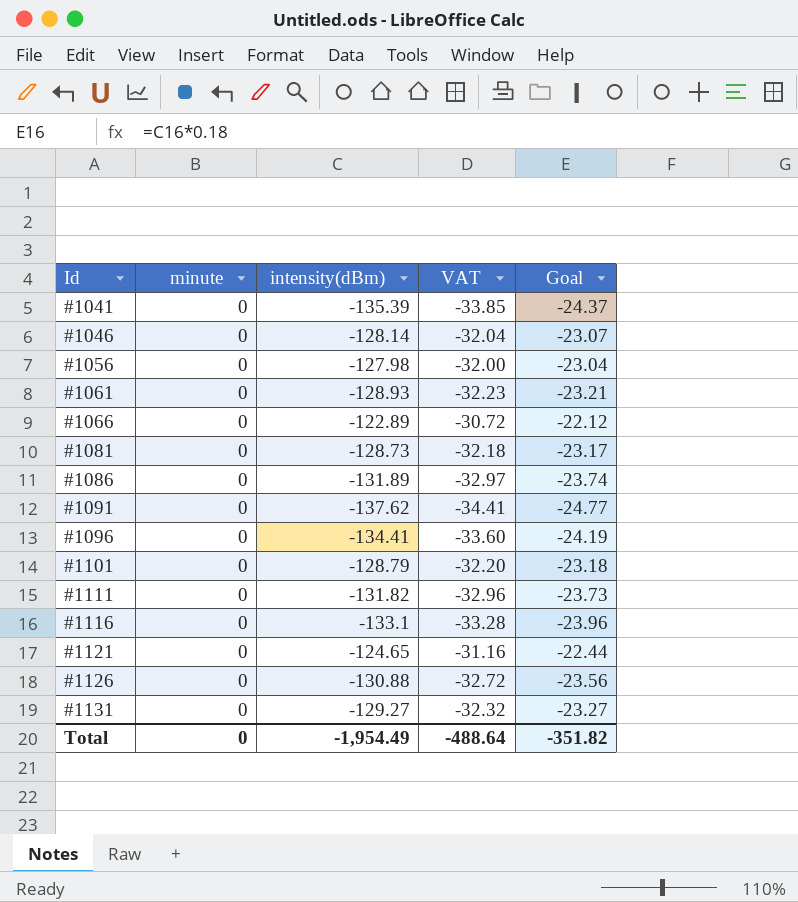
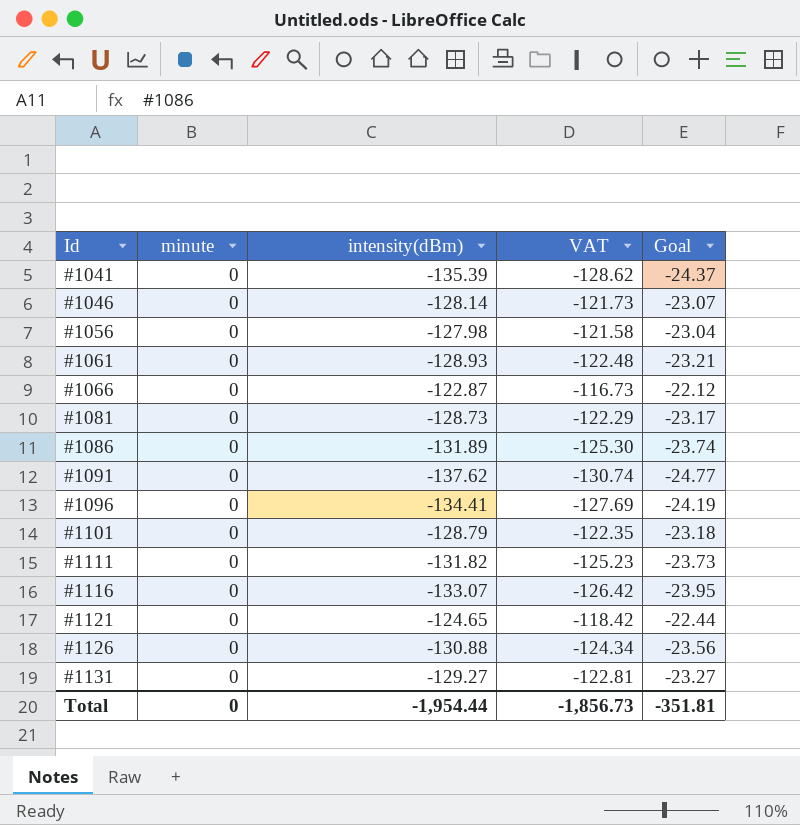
column VAT | formula: [intensity(dBm)] * 0.25 -> [intensity(dBm)] * 0.95
#1066 | intensity(dBm): -122.89 -> -122.87
#1116 | intensity(dBm): -133.1 -> -133.07
#1116 | Goal: -23.96 -> -23.95
Total | intensity(dBm): -1,954.49 -> -1,954.44
Total | VAT: -488.64 -> -1,856.73
Total | Goal: -351.82 -> -351.81

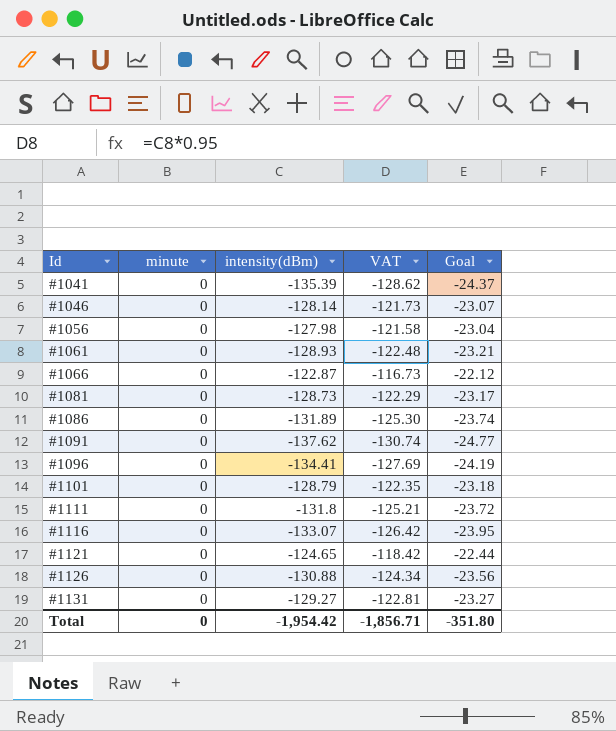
#1111 | intensity(dBm): -131.82 -> -131.8
#1111 | VAT: -125.23 -> -125.21
#1111 | Goal: -23.73 -> -23.72
Total | intensity(dBm): -1,954.44 -> -1,954.42
Total | VAT: -1,856.73 -> -1,856.71
Total | Goal: -351.81 -> -351.80

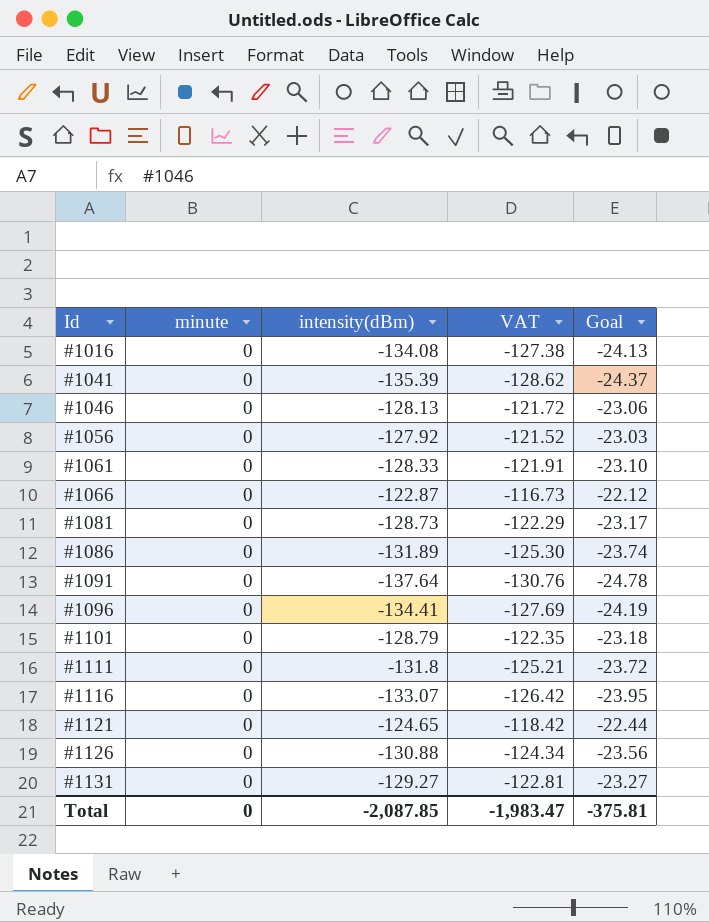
row #1016: none -> 0 | -134.08 | -127.38 | -24.13
#1046 | intensity(dBm): -128.14 -> -128.13
#1046 | VAT: -121.73 -> -121.72
#1046 | Goal: -23.07 -> -23.06
#1056 | intensity(dBm): -127.98 -> -127.92
#1056 | VAT: -121.58 -> -121.52
#1056 | Goal: -23.04 -> -23.03
#1061 | intensity(dBm): -128.93 -> -128.33
#1061 | VAT: -122.48 -> -121.91
#1061 | Goal: -23.21 -> -23.10
#1091 | intensity(dBm): -137.62 -> -137.64
#1091 | VAT: -130.74 -> -130.76
#1091 | Goal: -24.77 -> -24.78
Total | intensity(dBm): -1,954.42 -> -2,087.85
Total | VAT: -1,856.71 -> -1,983.47
Total | Goal: -351.80 -> -375.81

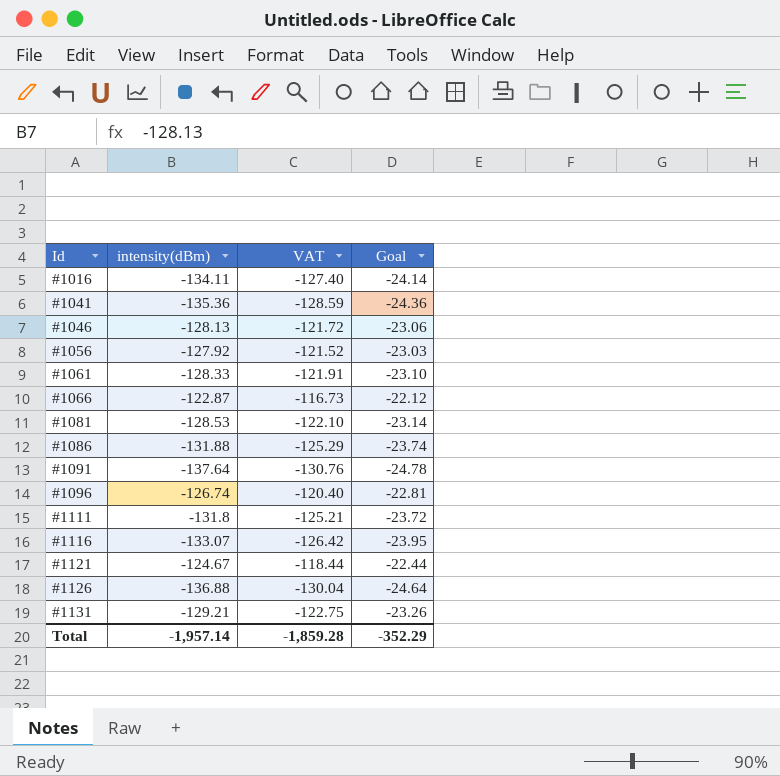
column minute | position: 2 -> none
row #1101: 0 | -128.79 | -122.35 | -23.18 -> none
#1016 | intensity(dBm): -134.08 -> -134.11
#1016 | VAT: -127.38 -> -127.40
#1016 | Goal: -24.13 -> -24.14
#1041 | intensity(dBm): -135.39 -> -135.36
#1041 | VAT: -128.62 -> -128.59
#1041 | Goal: -24.37 -> -24.36
#1081 | intensity(dBm): -128.73 -> -128.53
#1081 | VAT: -122.29 -> -122.10
#1081 | Goal: -23.17 -> -23.14
#1086 | intensity(dBm): -131.89 -> -131.88
#1086 | VAT: -125.30 -> -125.29
#1096 | intensity(dBm): -134.41 -> -126.74
#1096 | VAT: -127.69 -> -120.40
#1096 | Goal: -24.19 -> -22.81
#1121 | intensity(dBm): -124.65 -> -124.67
#1121 | VAT: -118.42 -> -118.44
#1126 | intensity(dBm): -130.88 -> -136.88
#1126 | VAT: -124.34 -> -130.04
#1126 | Goal: -23.56 -> -24.64
#1131 | intensity(dBm): -129.27 -> -129.21
#1131 | VAT: -122.81 -> -122.75
#1131 | Goal: -23.27 -> -23.26
Total | intensity(dBm): -2,087.85 -> -1,957.14
Total | VAT: -1,983.47 -> -1,859.28
Total | Goal: -375.81 -> -352.29

